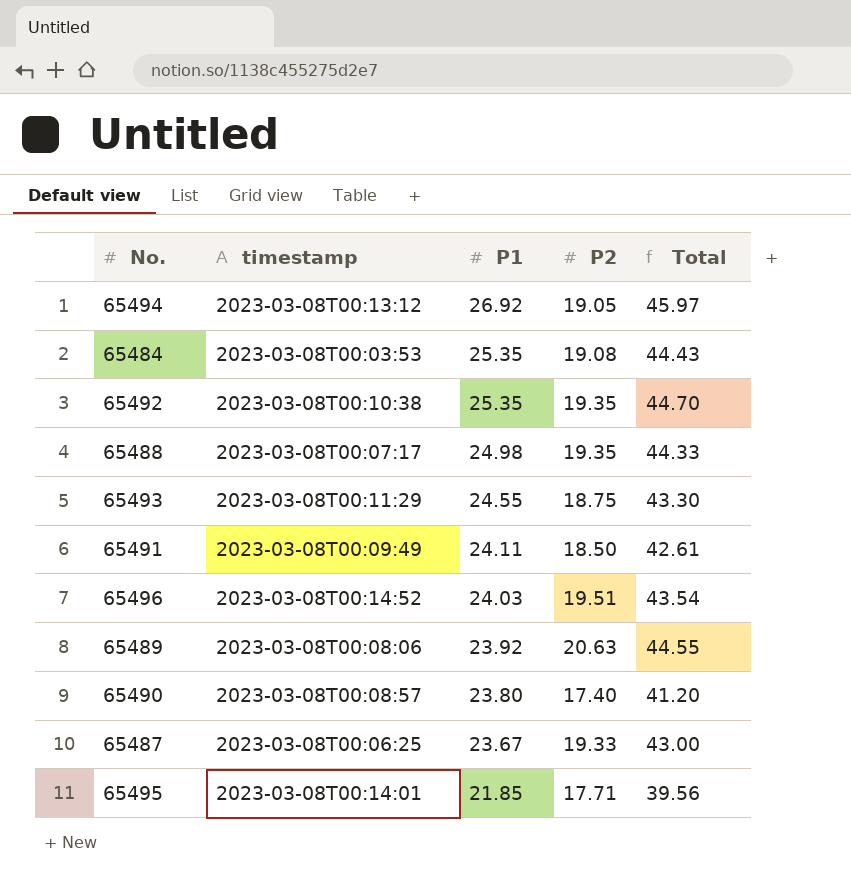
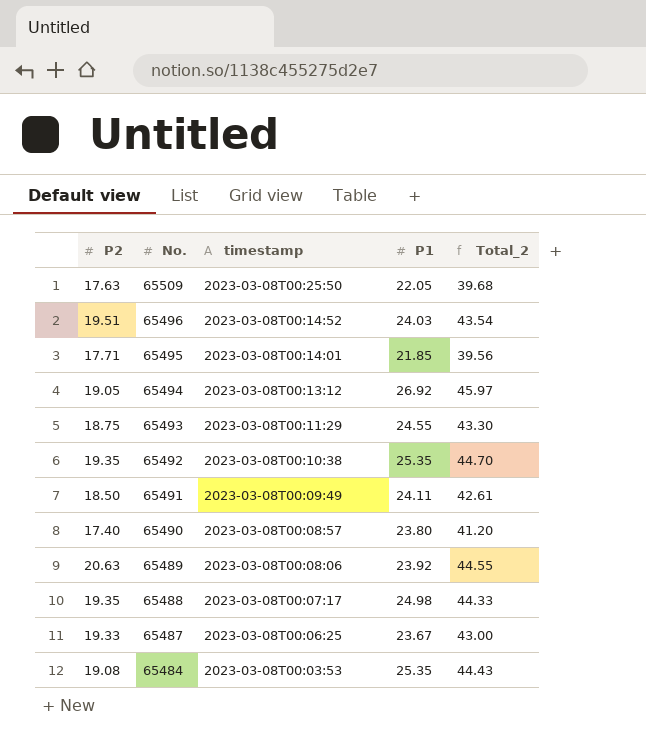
row order: P1 descending -> No. descending
column P2 | position: 4 -> 1
column name: Total -> Total_2
row 65509: none -> 17.63 | 2023-03-08T00:25:50 | 22.05 | 39.68

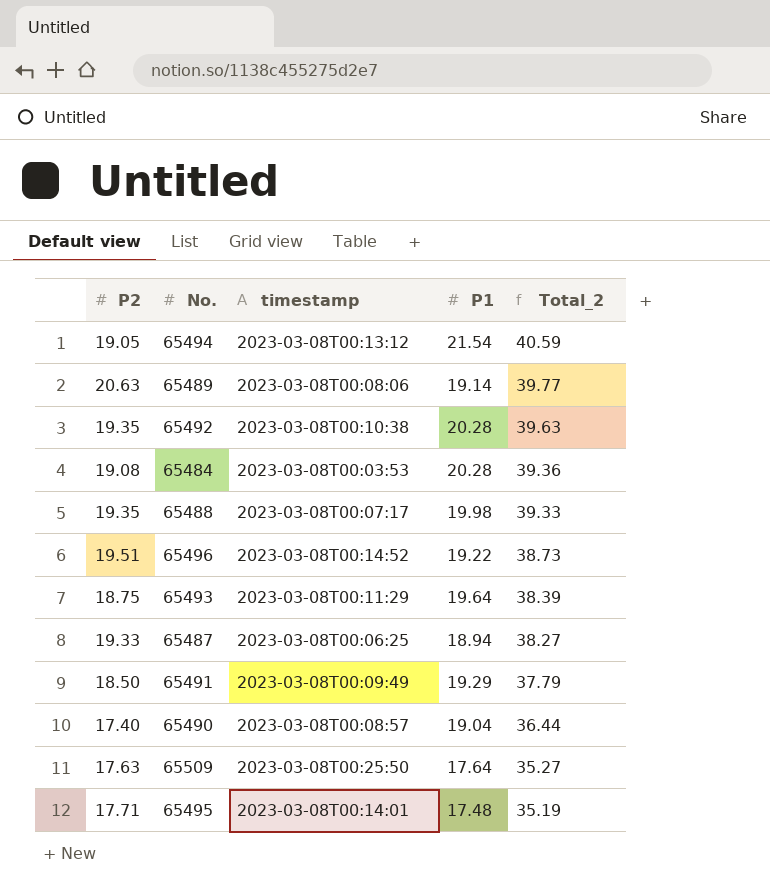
row order: No. descending -> Total_2 descending
65494 | P1: 26.92 -> 21.54
65494 | Total_2: 45.97 -> 40.59
65489 | P1: 23.92 -> 19.14
65489 | Total_2: 44.55 -> 39.77
65492 | P1: 25.35 -> 20.28
65492 | Total_2: 44.70 -> 39.63
65484 | P1: 25.35 -> 20.28
65484 | Total_2: 44.43 -> 39.36
65488 | P1: 24.98 -> 19.98
65488 | Total_2: 44.33 -> 39.33
65496 | P1: 24.03 -> 19.22
65496 | Total_2: 43.54 -> 38.73
65493 | P1: 24.55 -> 19.64
65493 | Total_2: 43.30 -> 38.39
65487 | P1: 23.67 -> 18.94
65487 | Total_2: 43.00 -> 38.27
65491 | P1: 24.11 -> 19.29
65491 | Total_2: 42.61 -> 37.79
65490 | P1: 23.80 -> 19.04
65490 | Total_2: 41.20 -> 36.44
65509 | P1: 22.05 -> 17.64
65509 | Total_2: 39.68 -> 35.27
65495 | P1: 21.85 -> 17.48
65495 | Total_2: 39.56 -> 35.19

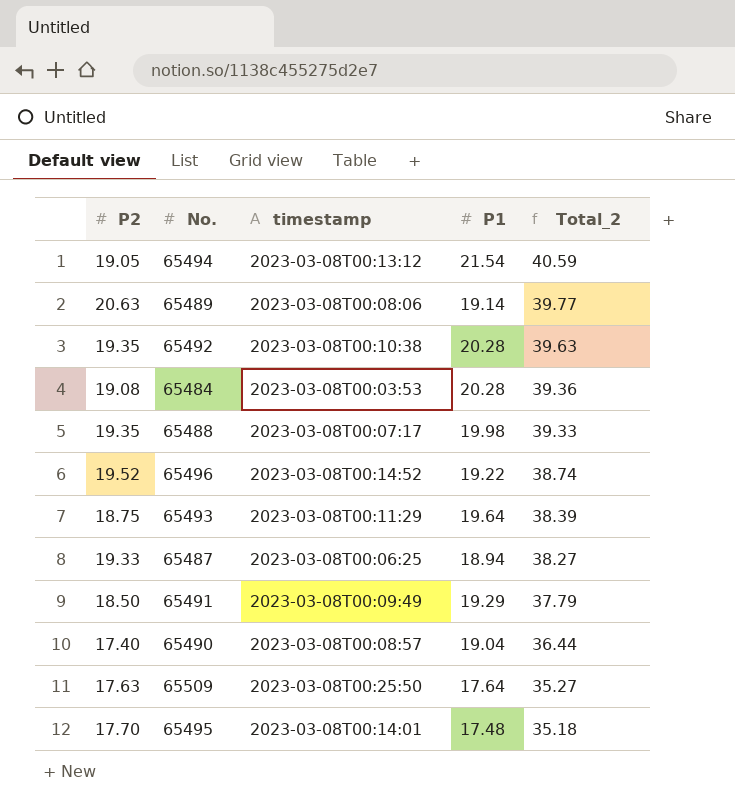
65496 | P2: 19.51 -> 19.52
65496 | Total_2: 38.73 -> 38.74
65495 | P2: 17.71 -> 17.70
65495 | Total_2: 35.19 -> 35.18

